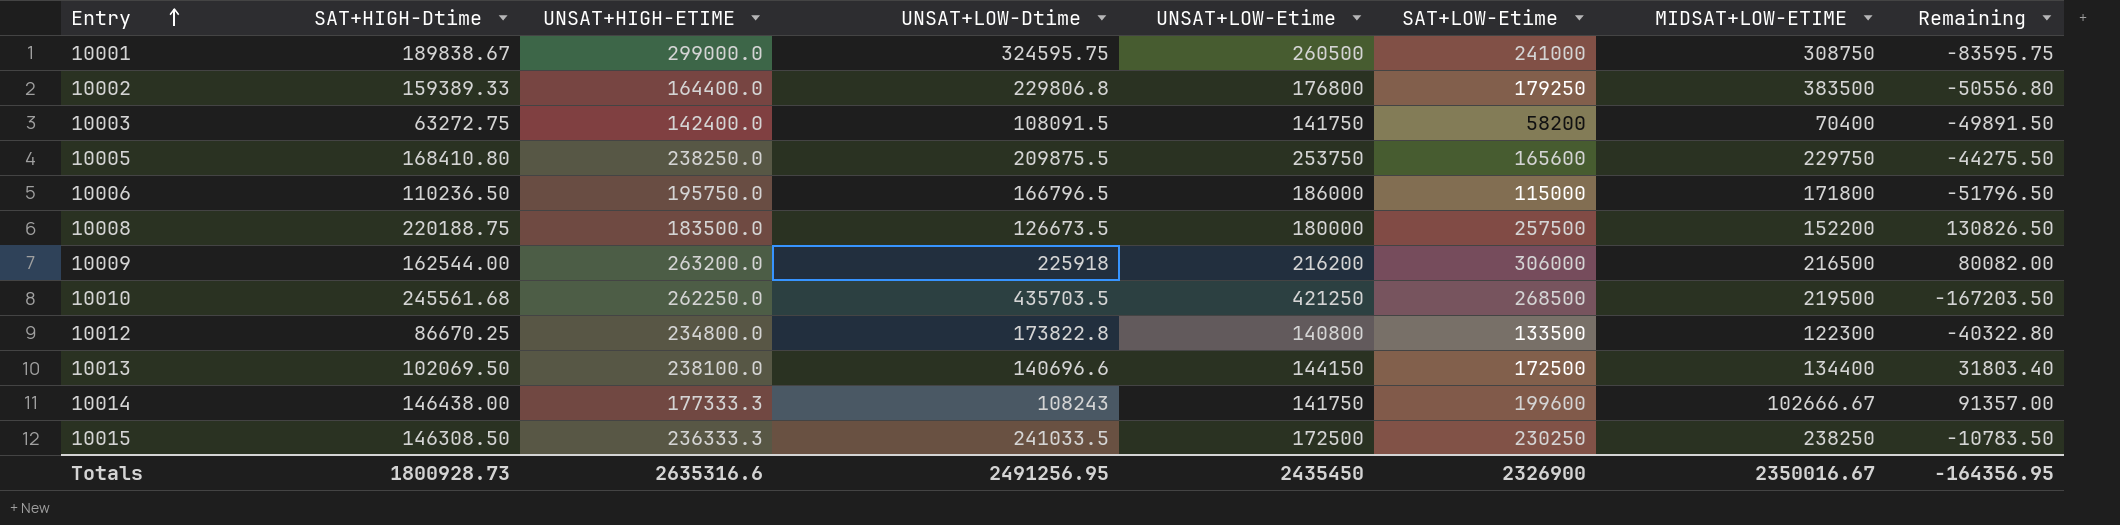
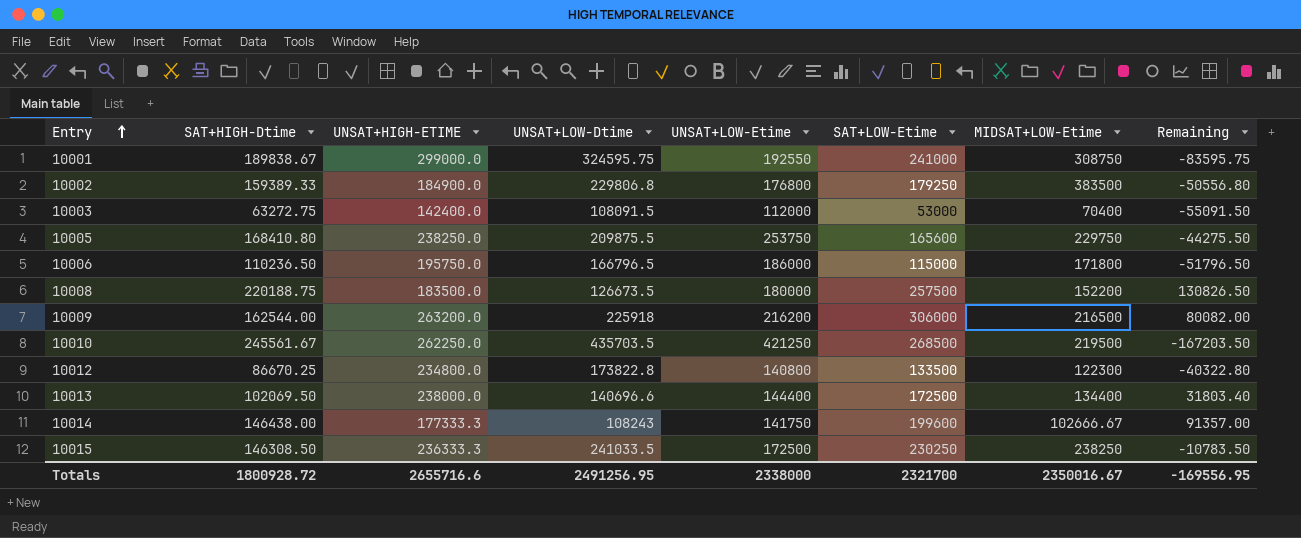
column name: MIDSAT+LOW-ETIME -> MIDSAT+LOW-Etime
10001 | UNSAT+LOW-Etime: 260500 -> 192550
10002 | UNSAT+HIGH-ETIME: 164400.0 -> 184900.0
10003 | UNSAT+LOW-Etime: 141750 -> 112000
10003 | SAT+LOW-Etime: 58200 -> 53000
10003 | Remaining: -49891.50 -> -55091.50
10010 | SAT+HIGH-Dtime: 245561.68 -> 245561.67
10013 | UNSAT+HIGH-ETIME: 238100.0 -> 238000.0
10013 | UNSAT+LOW-Etime: 144150 -> 144400
Totals | SAT+HIGH-Dtime: 1800928.73 -> 1800928.72
Totals | UNSAT+HIGH-ETIME: 2635316.6 -> 2655716.6
Totals | UNSAT+LOW-Etime: 2435450 -> 2338000
Totals | SAT+LOW-Etime: 2326900 -> 2321700
Totals | Remaining: -164356.95 -> -169556.95

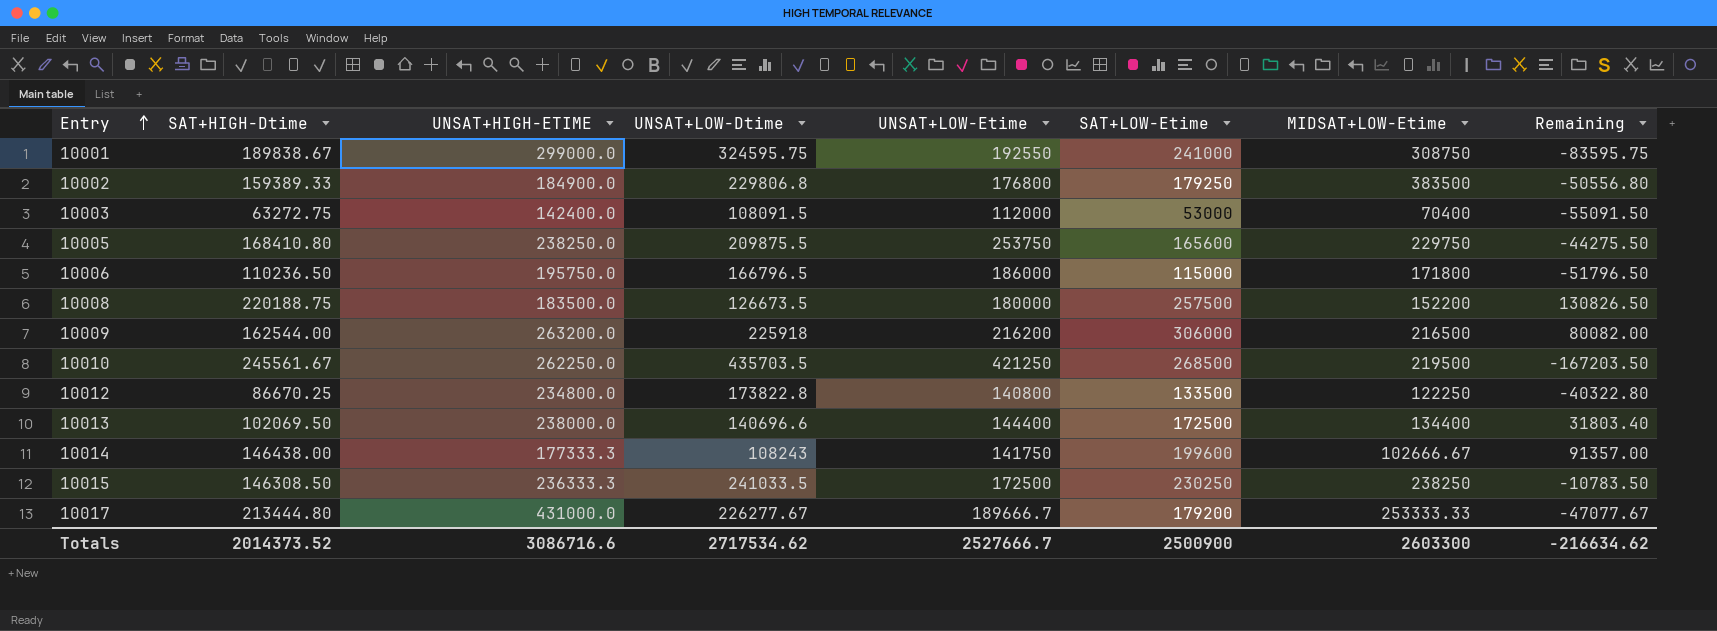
10012 | MIDSAT+LOW-Etime: 122300 -> 122250
row 10017: none -> 213444.80 | 431000.0 | 226277.67 | 189666.7 | 179200 | 253333.33 | -47077.67
Totals | SAT+HIGH-Dtime: 1800928.72 -> 2014373.52
Totals | UNSAT+HIGH-ETIME: 2655716.6 -> 3086716.6
Totals | UNSAT+LOW-Dtime: 2491256.95 -> 2717534.62
Totals | UNSAT+LOW-Etime: 2338000 -> 2527666.7
Totals | SAT+LOW-Etime: 2321700 -> 2500900
Totals | MIDSAT+LOW-Etime: 2350016.67 -> 2603300
Totals | Remaining: -169556.95 -> -216634.62

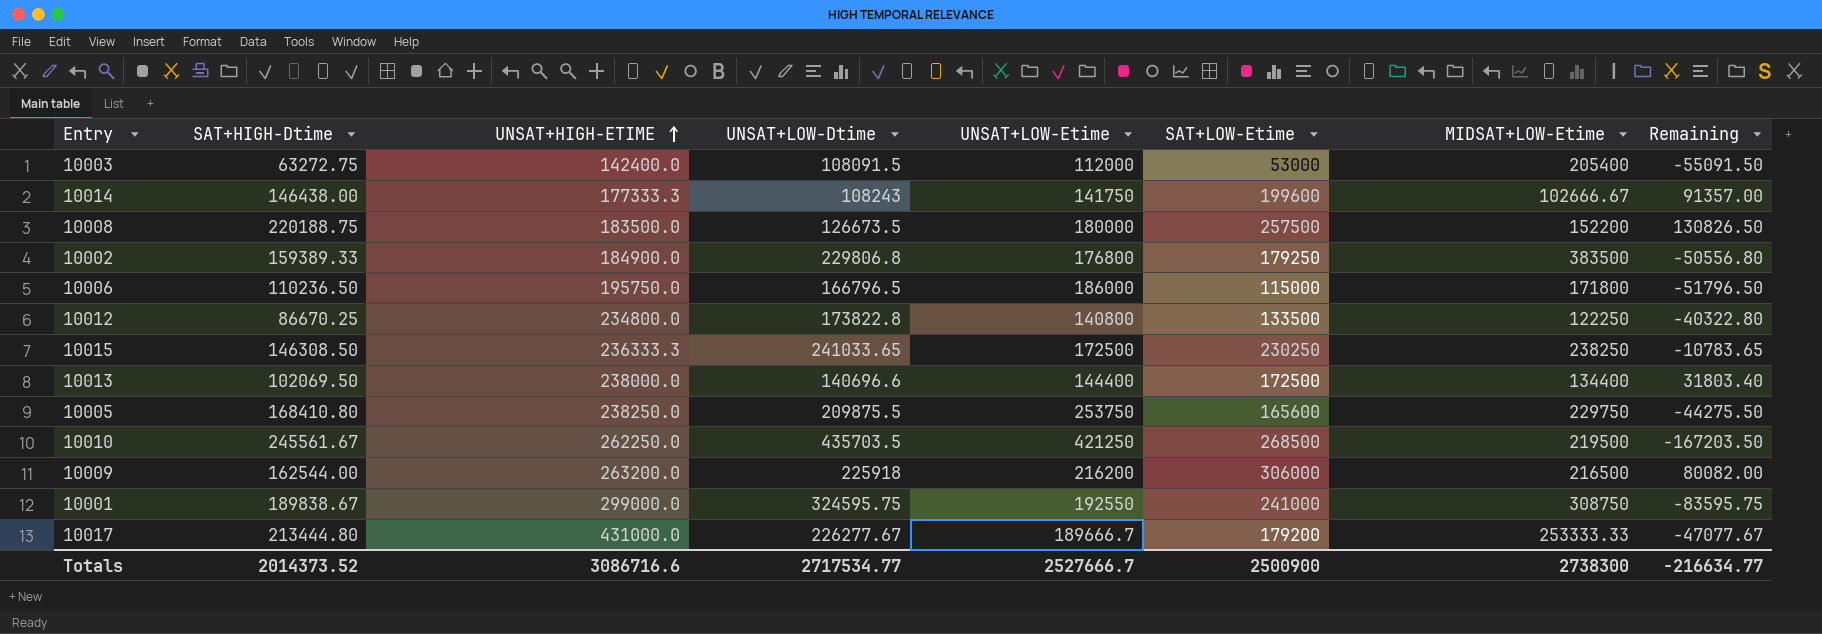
row order: Entry ascending -> UNSAT+HIGH-ETIME ascending
10003 | MIDSAT+LOW-Etime: 70400 -> 205400
10015 | UNSAT+LOW-Dtime: 241033.5 -> 241033.65
10015 | Remaining: -10783.50 -> -10783.65
Totals | UNSAT+LOW-Dtime: 2717534.62 -> 2717534.77
Totals | MIDSAT+LOW-Etime: 2603300 -> 2738300
Totals | Remaining: -216634.62 -> -216634.77

